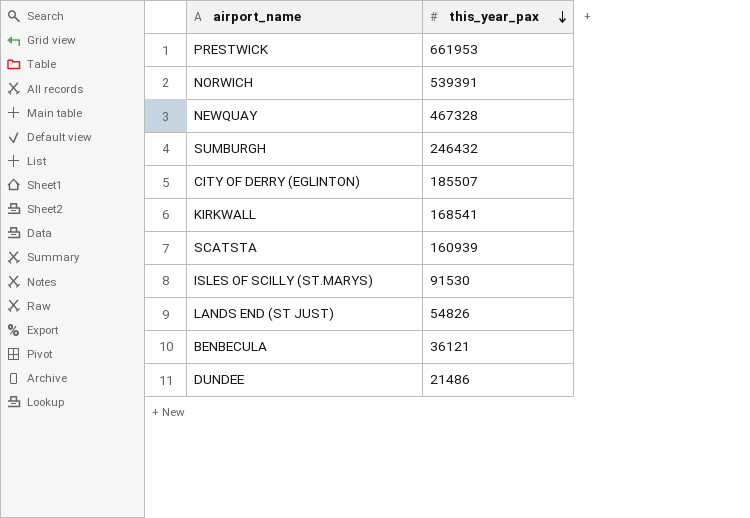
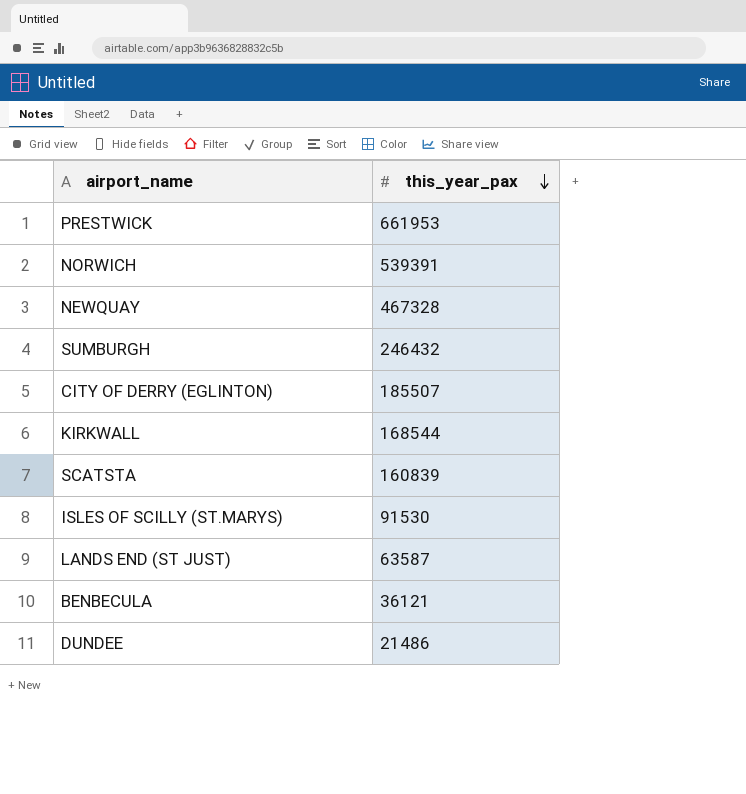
KIRKWALL | this_year_pax: 168541 -> 168544
SCATSTA | this_year_pax: 160939 -> 160839
LANDS END (ST JUST) | this_year_pax: 54826 -> 63587

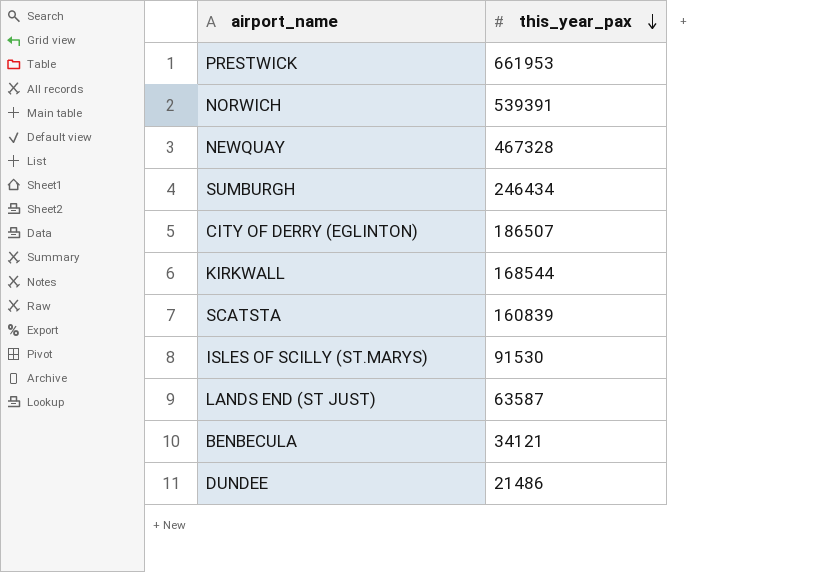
SUMBURGH | this_year_pax: 246432 -> 246434
CITY OF DERRY (EGLINTON) | this_year_pax: 185507 -> 186507
BENBECULA | this_year_pax: 36121 -> 34121

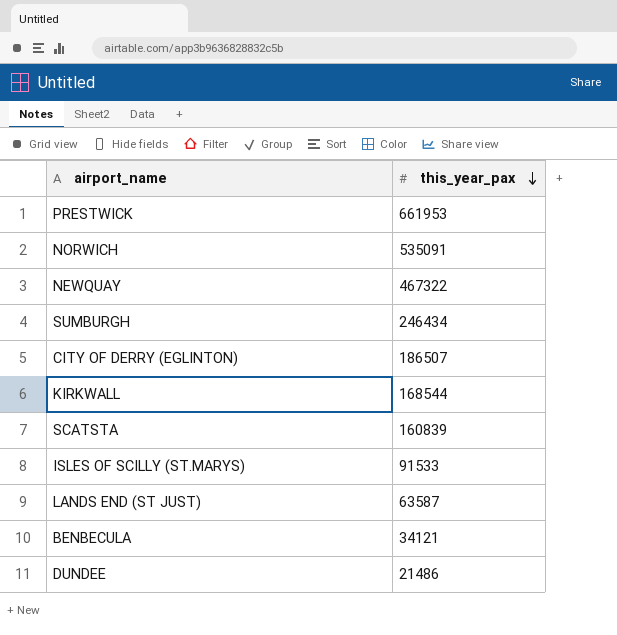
NORWICH | this_year_pax: 539391 -> 535091
NEWQUAY | this_year_pax: 467328 -> 467322
ISLES OF SCILLY (ST.MARYS) | this_year_pax: 91530 -> 91533

